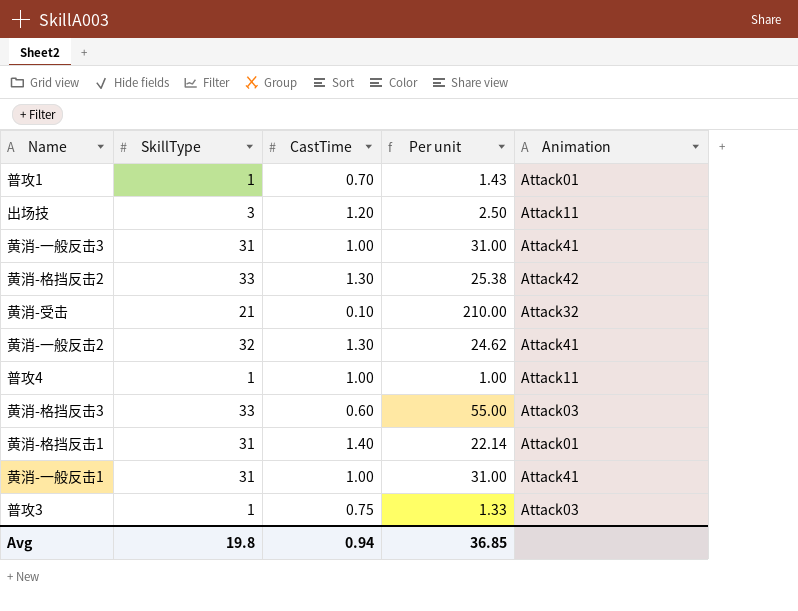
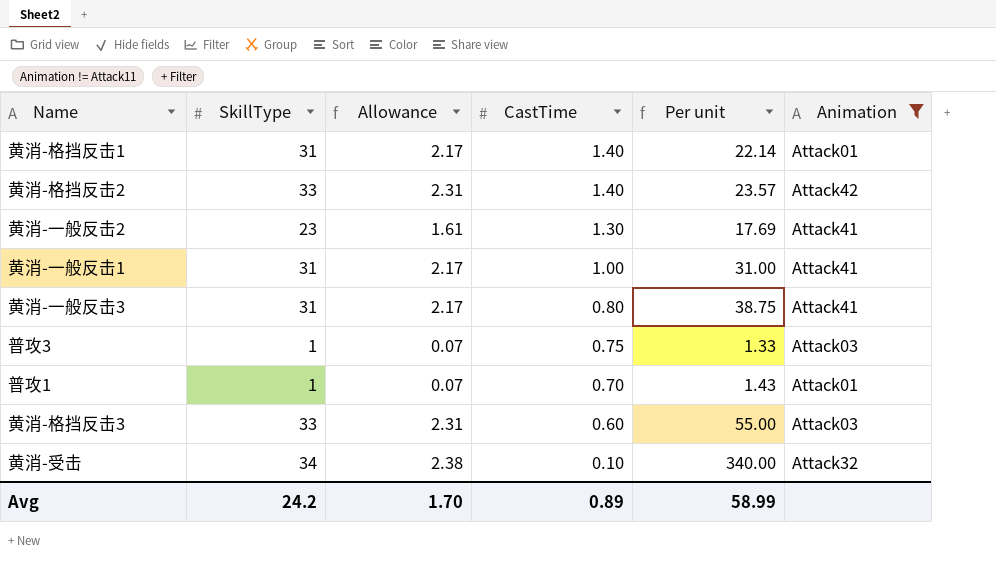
filter: none -> Animation != Attack11
row order: none -> CastTime descending
column Allowance | formula: none -> [SkillType] * 0.07
黄消-格挡反击2 | CastTime: 1.30 -> 1.40
黄消-格挡反击2 | Per unit: 25.38 -> 23.57
黄消-一般反击2 | SkillType: 32 -> 23
黄消-一般反击2 | Per unit: 24.62 -> 17.69
黄消-一般反击3 | CastTime: 1.00 -> 0.80
黄消-一般反击3 | Per unit: 31.00 -> 38.75
黄消-受击 | SkillType: 21 -> 34
黄消-受击 | Per unit: 210.00 -> 340.00
Avg | SkillType: 19.8 -> 24.2
Avg | CastTime: 0.94 -> 0.89
Avg | Per unit: 36.85 -> 58.99

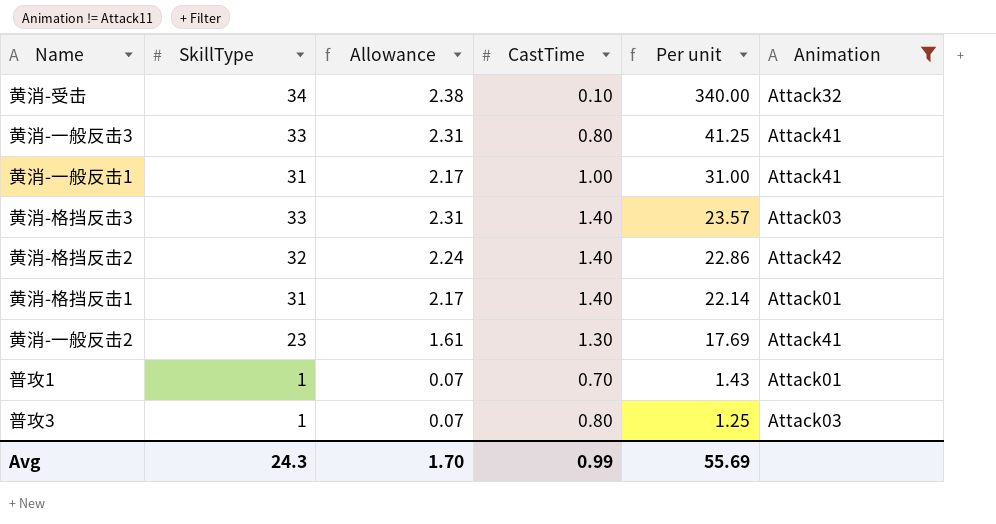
row order: CastTime descending -> Per unit descending
黄消-一般反击3 | SkillType: 31 -> 33
黄消-一般反击3 | Allowance: 2.17 -> 2.31
黄消-一般反击3 | Per unit: 38.75 -> 41.25
黄消-格挡反击3 | CastTime: 0.60 -> 1.40
黄消-格挡反击3 | Per unit: 55.00 -> 23.57
黄消-格挡反击2 | SkillType: 33 -> 32
黄消-格挡反击2 | Allowance: 2.31 -> 2.24
黄消-格挡反击2 | Per unit: 23.57 -> 22.86
普攻3 | CastTime: 0.75 -> 0.80
普攻3 | Per unit: 1.33 -> 1.25
Avg | SkillType: 24.2 -> 24.3
Avg | CastTime: 0.89 -> 0.99
Avg | Per unit: 58.99 -> 55.69

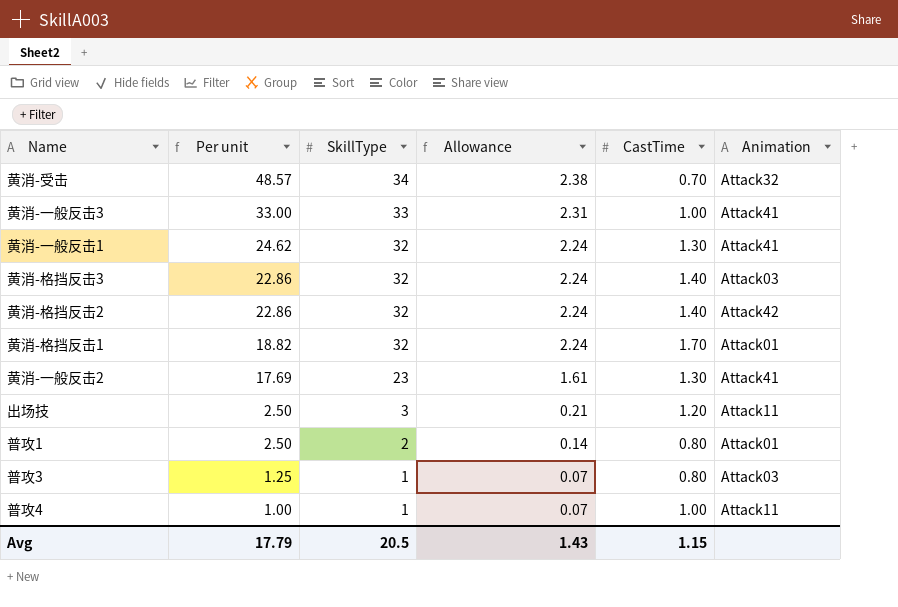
filter: Animation != Attack11 -> none
column Per unit | position: 5 -> 2
黄消-受击 | Per unit: 340.00 -> 48.57
黄消-受击 | CastTime: 0.10 -> 0.70
黄消-一般反击3 | Per unit: 41.25 -> 33.00
黄消-一般反击3 | CastTime: 0.80 -> 1.00
黄消-一般反击1 | Per unit: 31.00 -> 24.62
黄消-一般反击1 | SkillType: 31 -> 32
黄消-一般反击1 | Allowance: 2.17 -> 2.24
黄消-一般反击1 | CastTime: 1.00 -> 1.30
黄消-格挡反击3 | Per unit: 23.57 -> 22.86
黄消-格挡反击3 | SkillType: 33 -> 32
黄消-格挡反击3 | Allowance: 2.31 -> 2.24
黄消-格挡反击1 | Per unit: 22.14 -> 18.82
黄消-格挡反击1 | SkillType: 31 -> 32
黄消-格挡反击1 | Allowance: 2.17 -> 2.24
黄消-格挡反击1 | CastTime: 1.40 -> 1.70
普攻1 | Per unit: 1.43 -> 2.50
普攻1 | SkillType: 1 -> 2
普攻1 | Allowance: 0.07 -> 0.14
普攻1 | CastTime: 0.70 -> 0.80
Avg | Per unit: 55.69 -> 17.79
Avg | SkillType: 24.3 -> 20.5
Avg | Allowance: 1.70 -> 1.43
Avg | CastTime: 0.99 -> 1.15

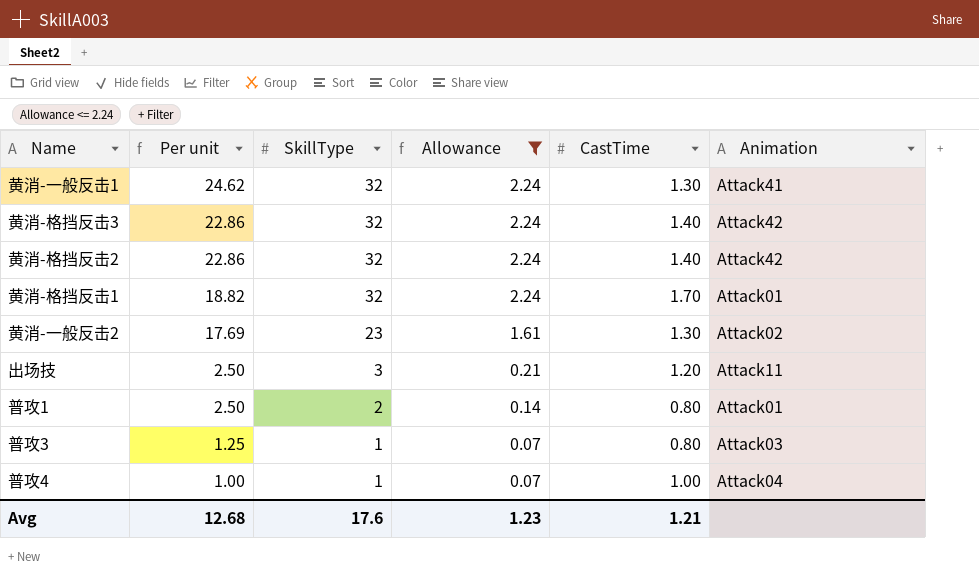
filter: none -> Allowance <= 2.24
黄消-格挡反击3 | Animation: Attack03 -> Attack42
黄消-一般反击2 | Animation: Attack41 -> Attack02
普攻4 | Animation: Attack11 -> Attack04
Avg | Per unit: 17.79 -> 12.68
Avg | SkillType: 20.5 -> 17.6
Avg | Allowance: 1.43 -> 1.23
Avg | CastTime: 1.15 -> 1.21

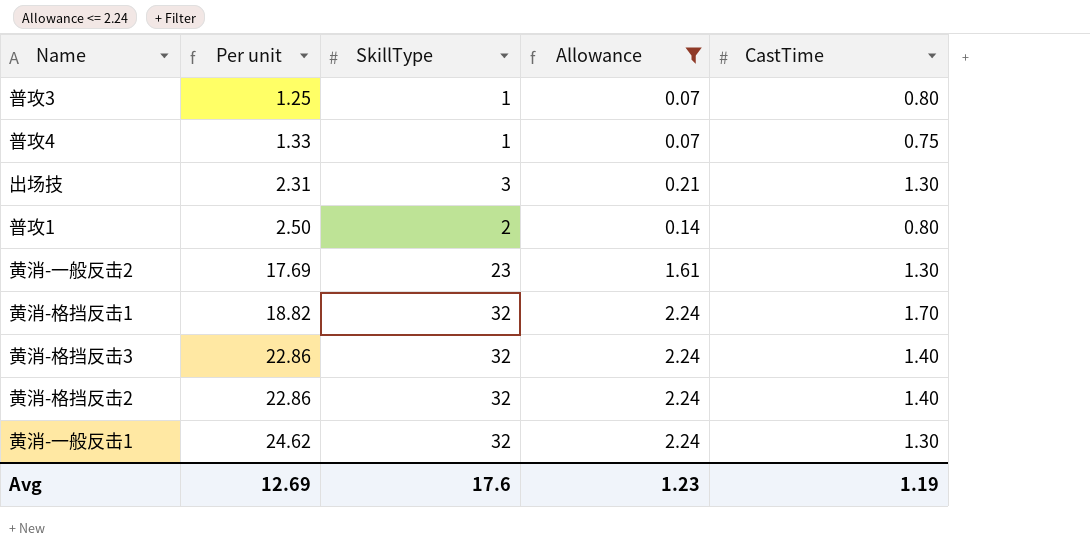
row order: Per unit descending -> Per unit ascending
column Animation | position: 6 -> none
普攻4 | Per unit: 1.00 -> 1.33
普攻4 | CastTime: 1.00 -> 0.75
出场技 | Per unit: 2.50 -> 2.31
出场技 | CastTime: 1.20 -> 1.30
Avg | Per unit: 12.68 -> 12.69
Avg | CastTime: 1.21 -> 1.19

